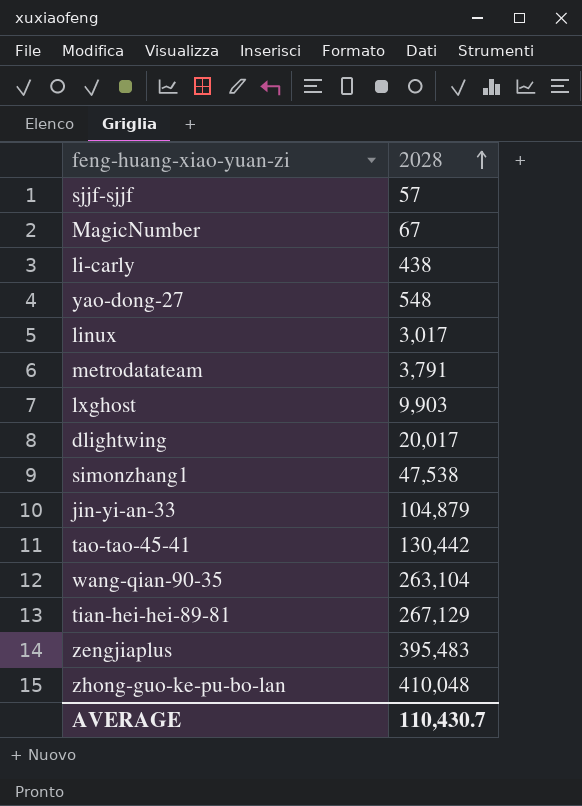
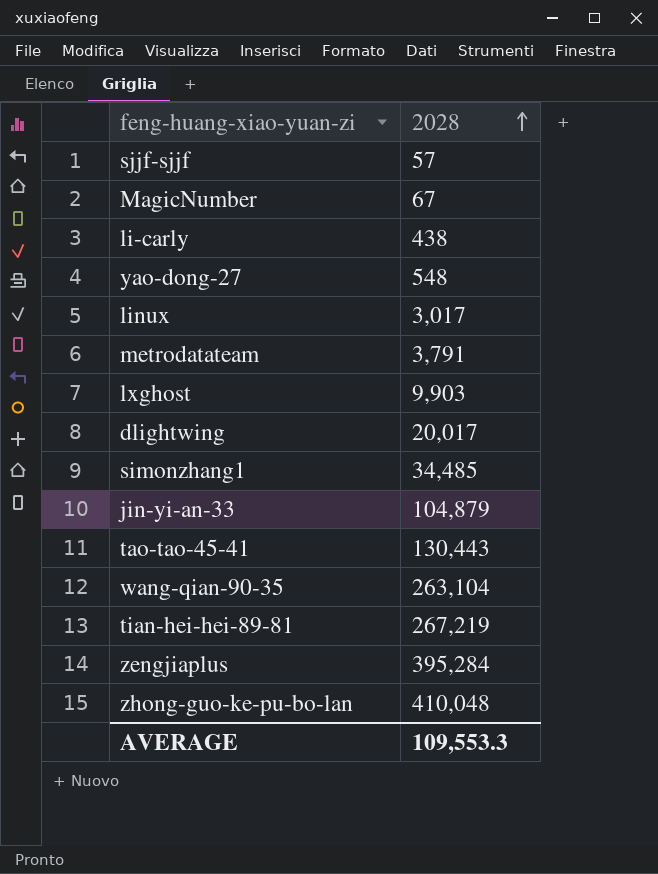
simonzhang1 | 2028: 47,538 -> 34,485
tao-tao-45-41 | 2028: 130,442 -> 130,443
tian-hei-hei-89-81 | 2028: 267,129 -> 267,219
zengjiaplus | 2028: 395,483 -> 395,284
AVERAGE | 2028: 110,430.7 -> 109,553.3

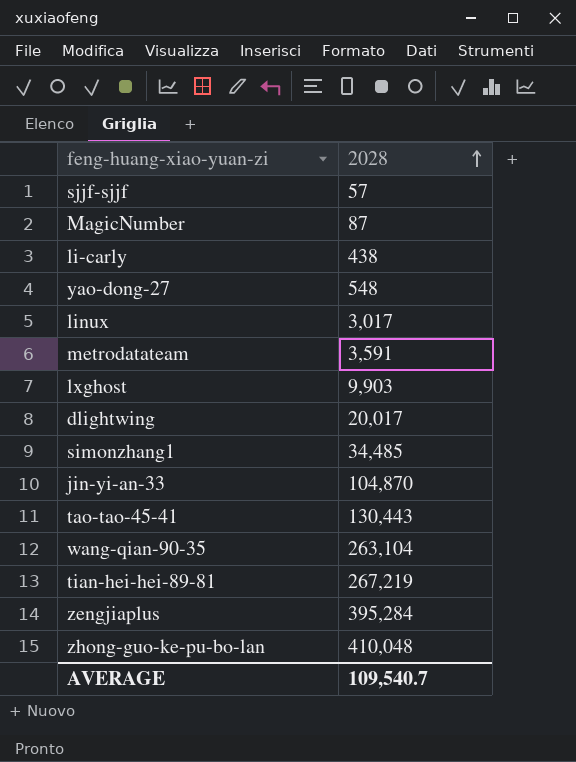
MagicNumber | 2028: 67 -> 87
metrodatateam | 2028: 3,791 -> 3,591
jin-yi-an-33 | 2028: 104,879 -> 104,870
AVERAGE | 2028: 109,553.3 -> 109,540.7

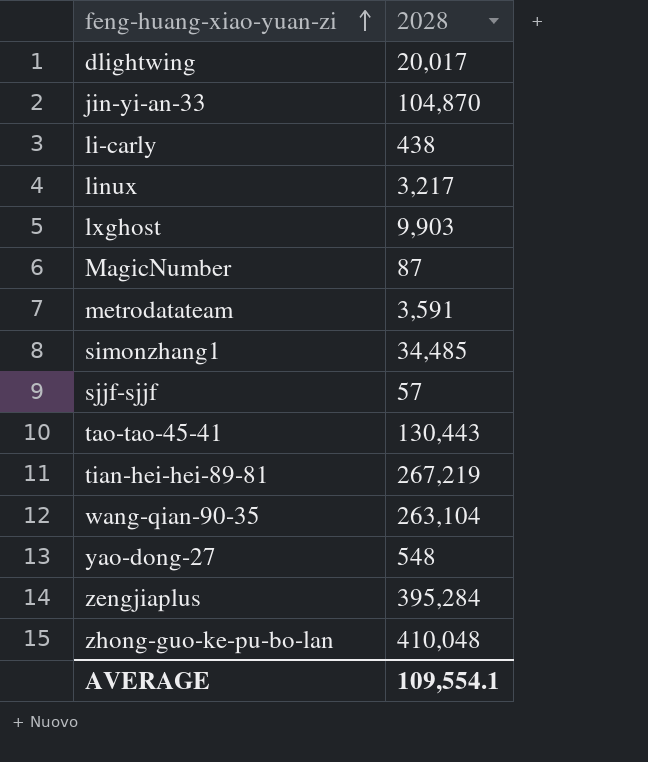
row order: 2028 ascending -> feng-huang-xiao-yuan-zi ascending
linux | 2028: 3,017 -> 3,217
AVERAGE | 2028: 109,540.7 -> 109,554.1

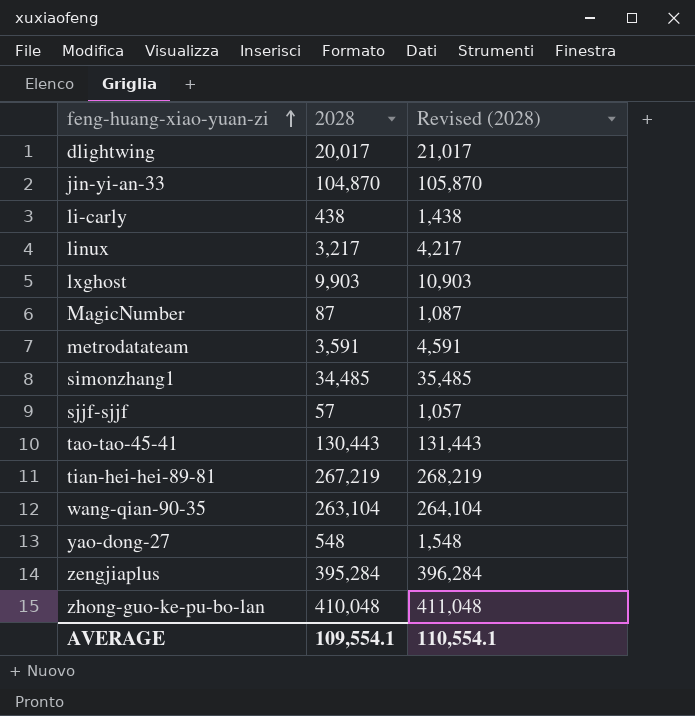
column Revised (2028) | formula: none -> [2028] + 1000

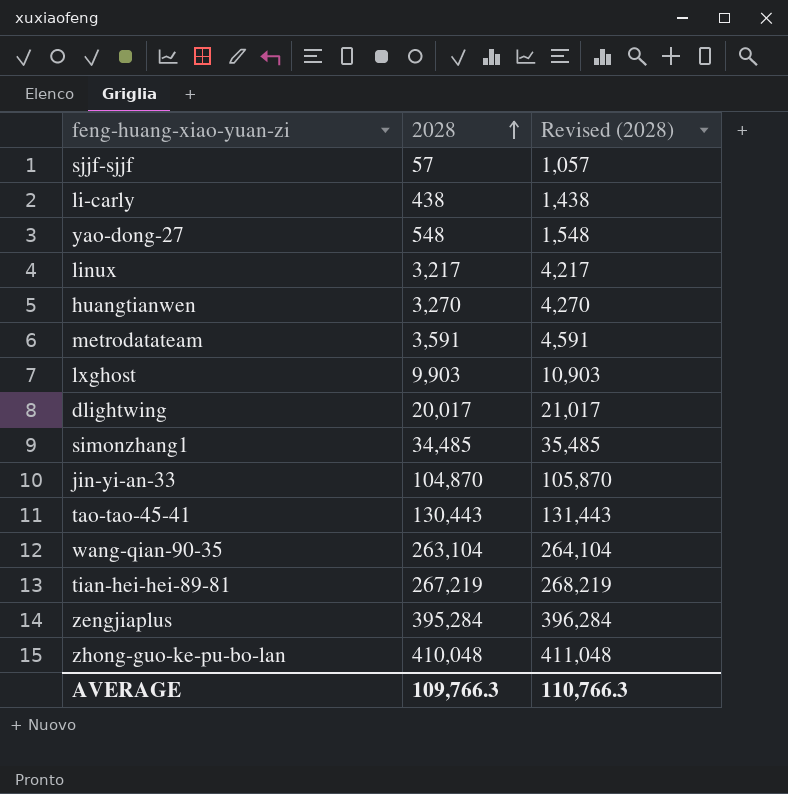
row order: feng-huang-xiao-yuan-zi ascending -> 2028 ascending
row MagicNumber: 87 | 1,087 -> none
row huangtianwen: none -> 3,270 | 4,270
AVERAGE | 2028: 109,554.1 -> 109,766.3
AVERAGE | Revised (2028): 110,554.1 -> 110,766.3

